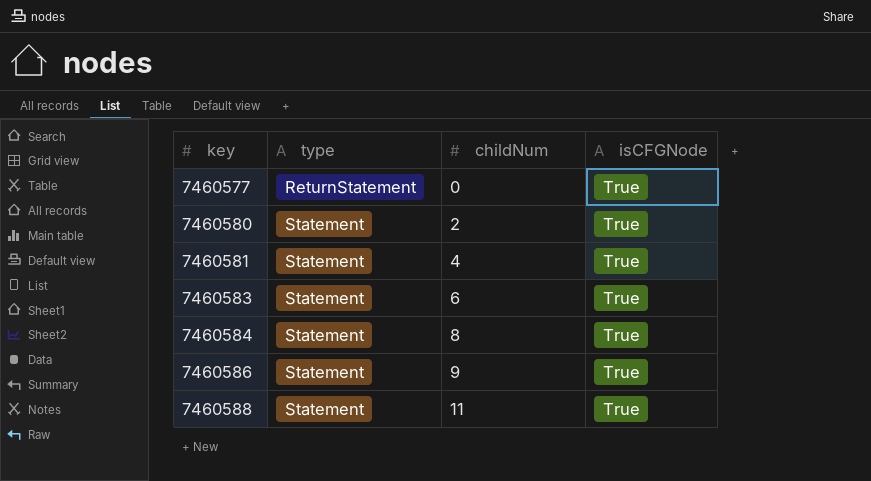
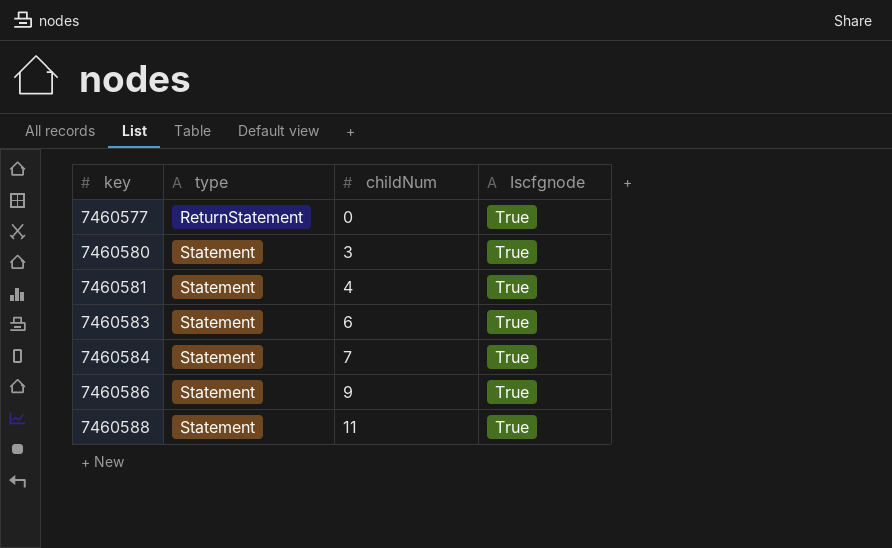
column name: isCFGNode -> Iscfgnode
7460580 | childNum: 2 -> 3
7460584 | childNum: 8 -> 7

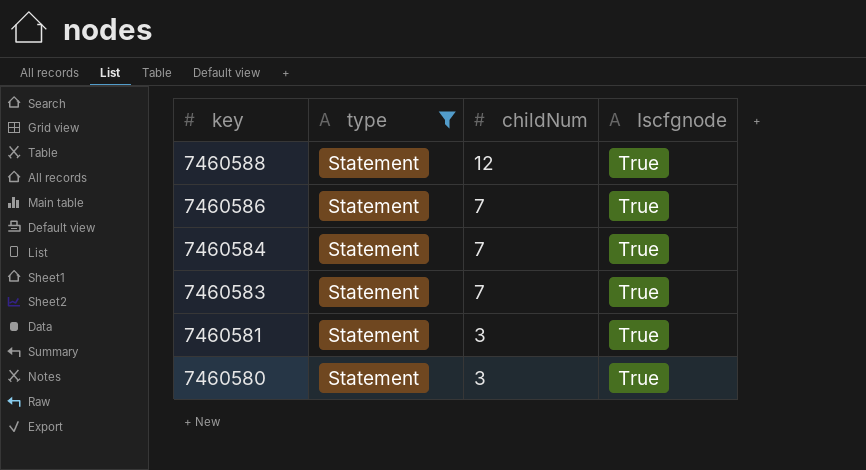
filter: none -> type = Statement
row order: key ascending -> key descending
7460588 | childNum: 11 -> 12
7460586 | childNum: 9 -> 7
7460583 | childNum: 6 -> 7
7460581 | childNum: 4 -> 3

